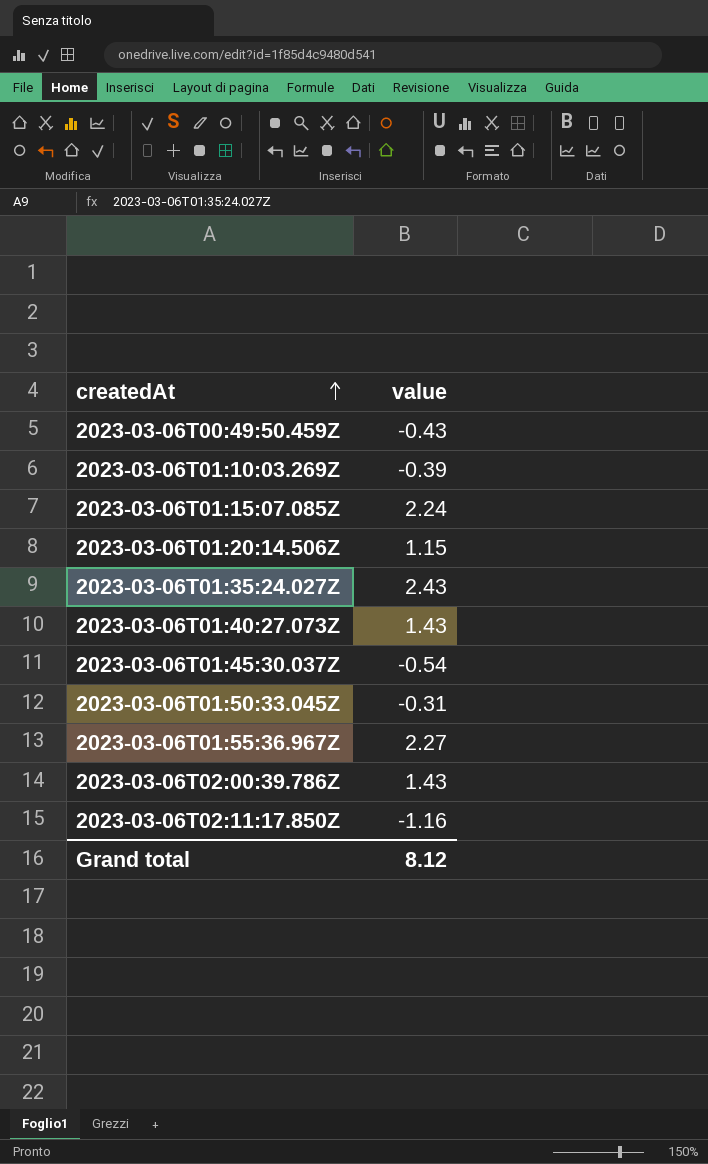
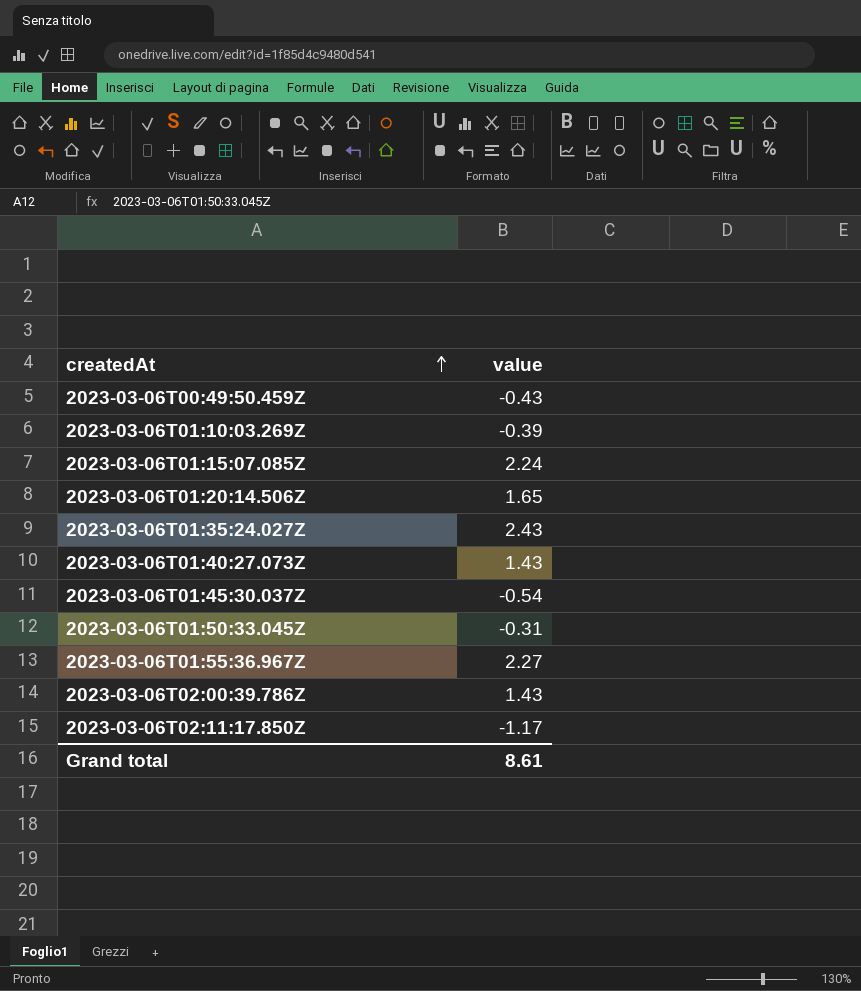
2023-03-06T01:20:14.506Z | value: 1.15 -> 1.65
2023-03-06T02:11:17.850Z | value: -1.16 -> -1.17
Grand total | value: 8.12 -> 8.61

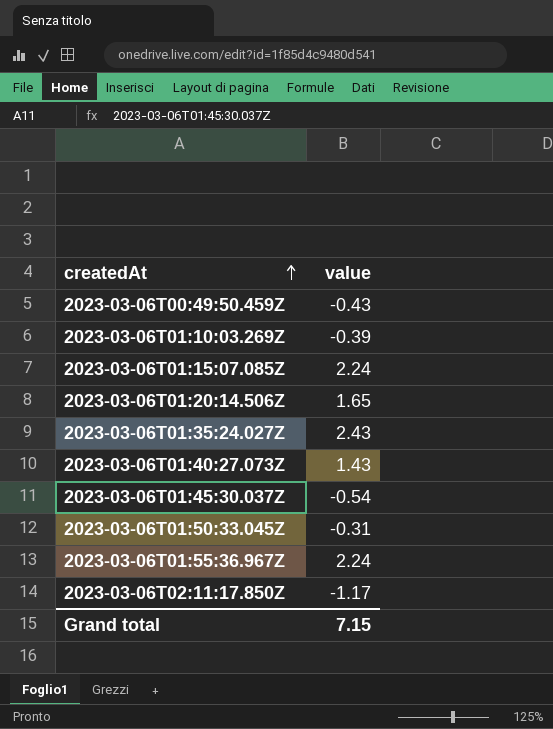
row 2023-03-06T02:00:39.786Z: 1.43 -> none
2023-03-06T01:55:36.967Z | value: 2.27 -> 2.24
Grand total | value: 8.61 -> 7.15

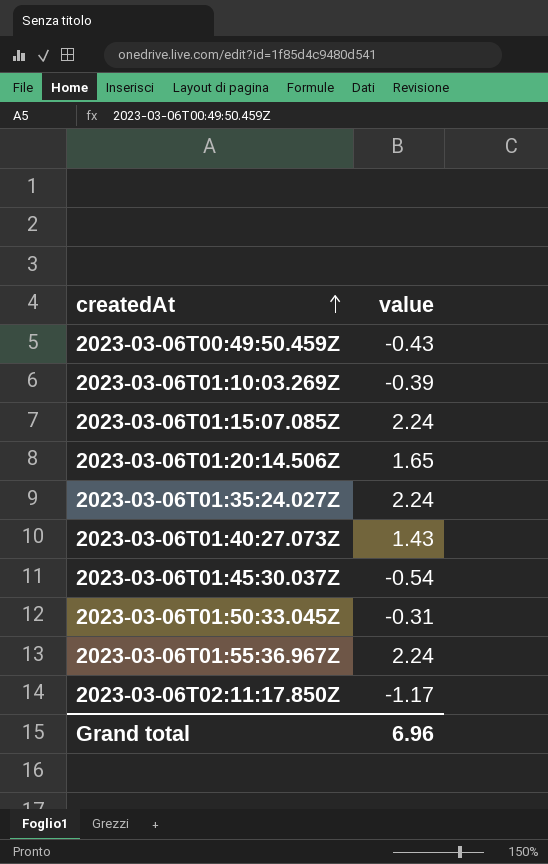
2023-03-06T01:35:24.027Z | value: 2.43 -> 2.24
Grand total | value: 7.15 -> 6.96

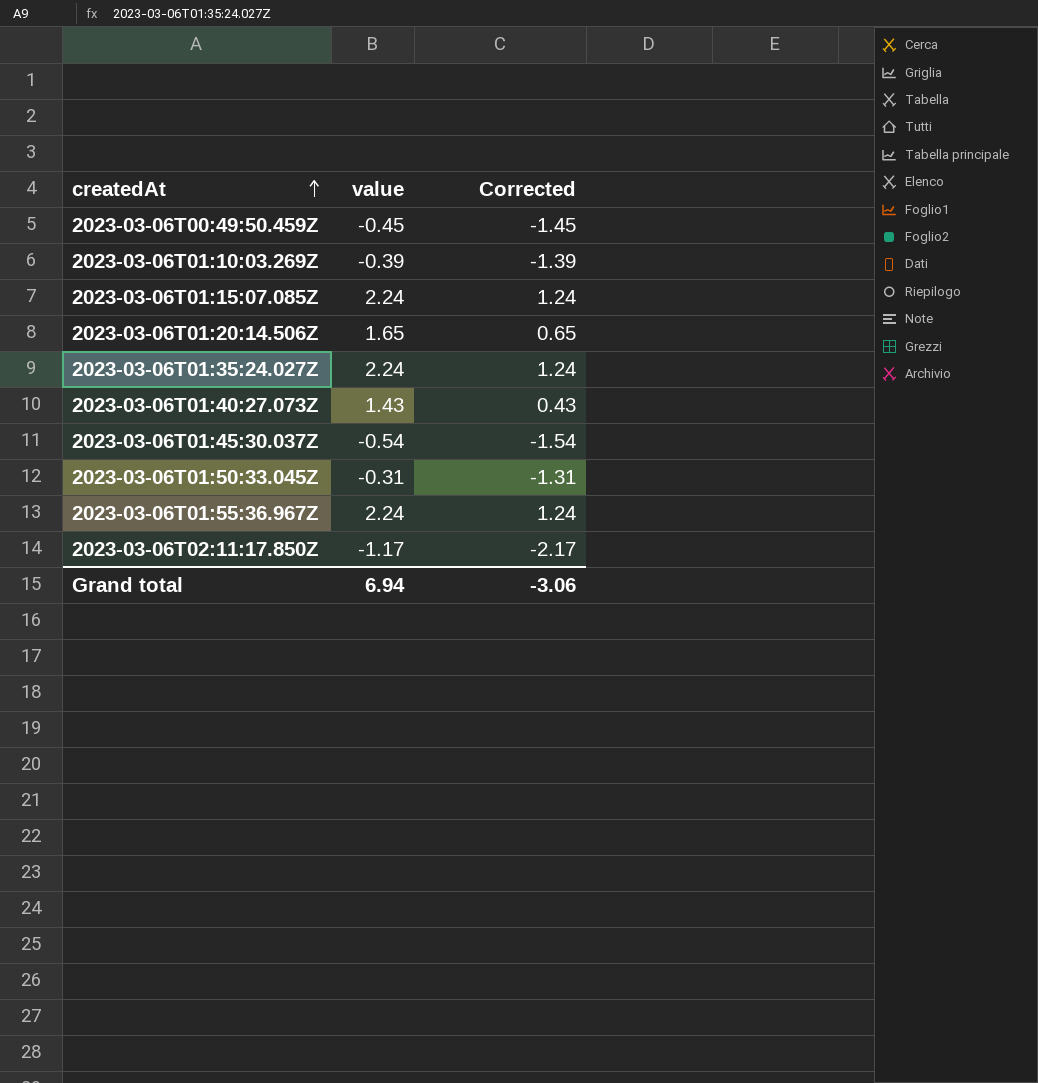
column Corrected | formula: none -> [value] - 1
2023-03-06T00:49:50.459Z | value: -0.43 -> -0.45
Grand total | value: 6.96 -> 6.94

